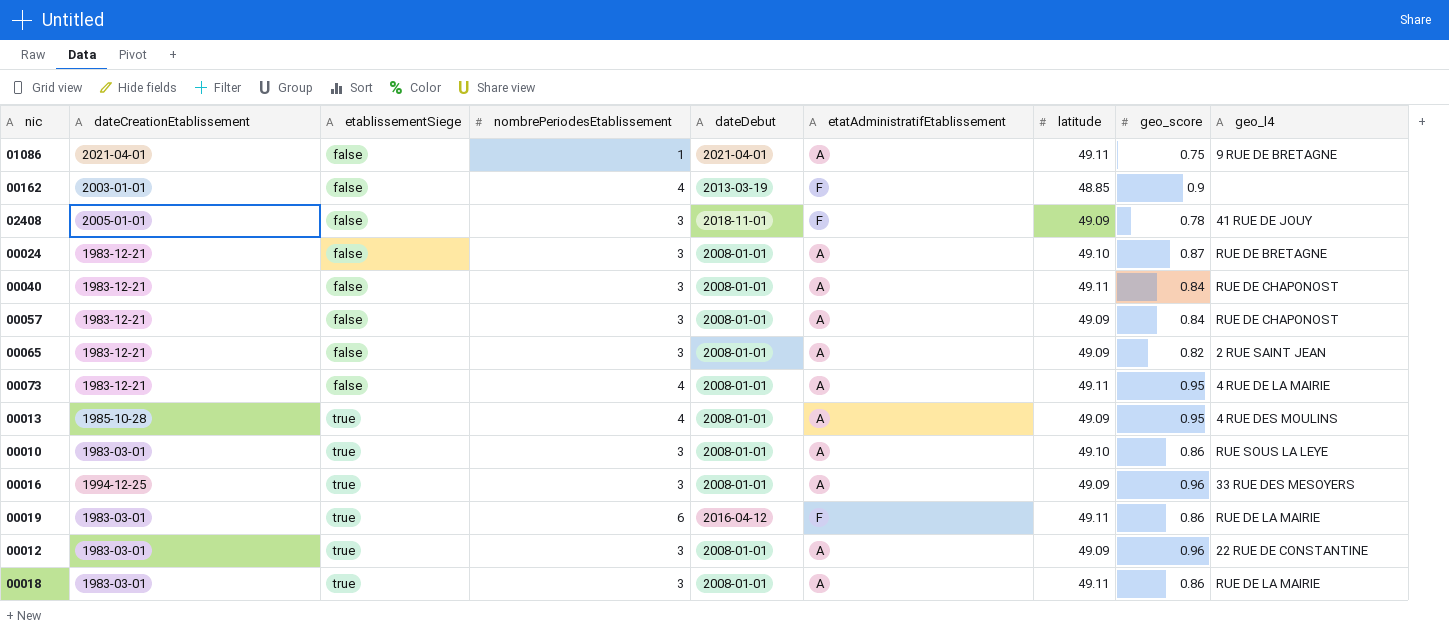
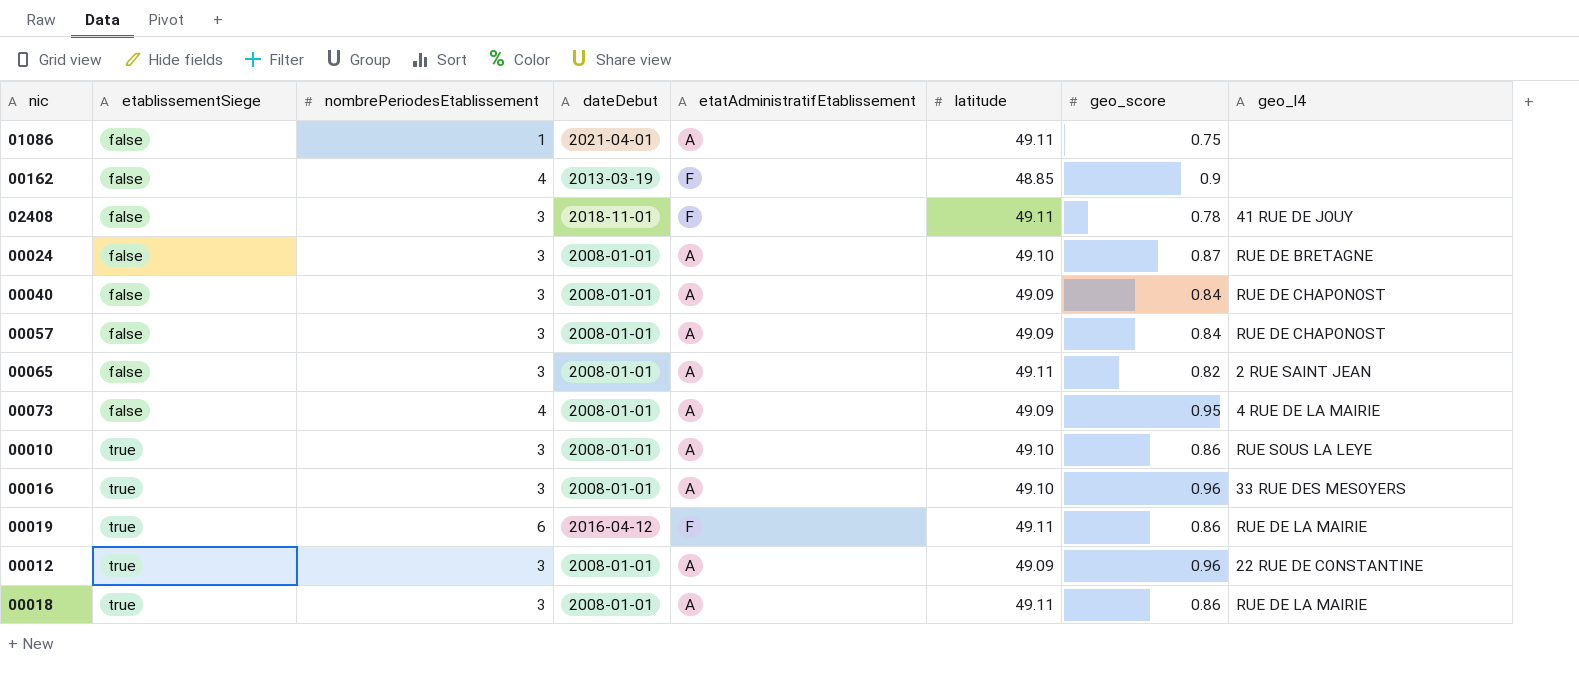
column dateCreationEtablissement | position: 2 -> none
row 00013: 1985-10-28 | true | 4 | 2008-01-01 | A | 49.09 | 0.95 | 4 RUE DES MOULINS -> none
01086 | geo_l4: 9 RUE DE BRETAGNE -> none
02408 | latitude: 49.09 -> 49.11
00040 | latitude: 49.11 -> 49.09
00065 | latitude: 49.09 -> 49.11
00073 | latitude: 49.11 -> 49.09
00016 | latitude: 49.09 -> 49.10

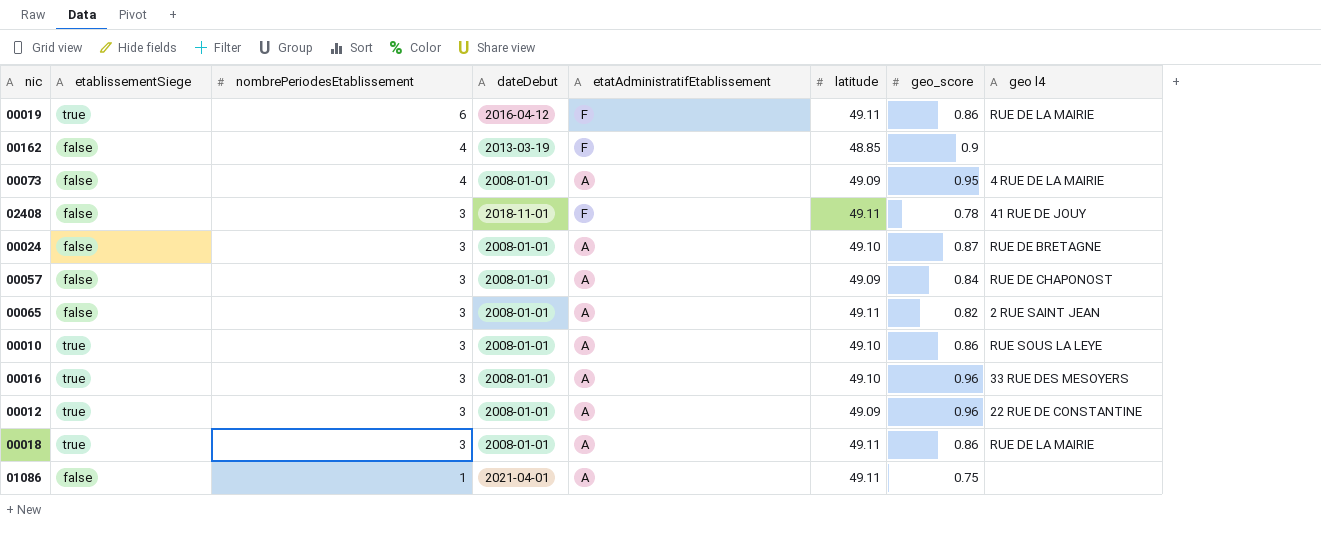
row order: etablissementSiege ascending -> nombrePeriodesEtablissement descending
column name: geo_l4 -> geo l4
row 00040: false | 3 | 2008-01-01 | A | 49.09 | 0.84 | RUE DE CHAPONOST -> none

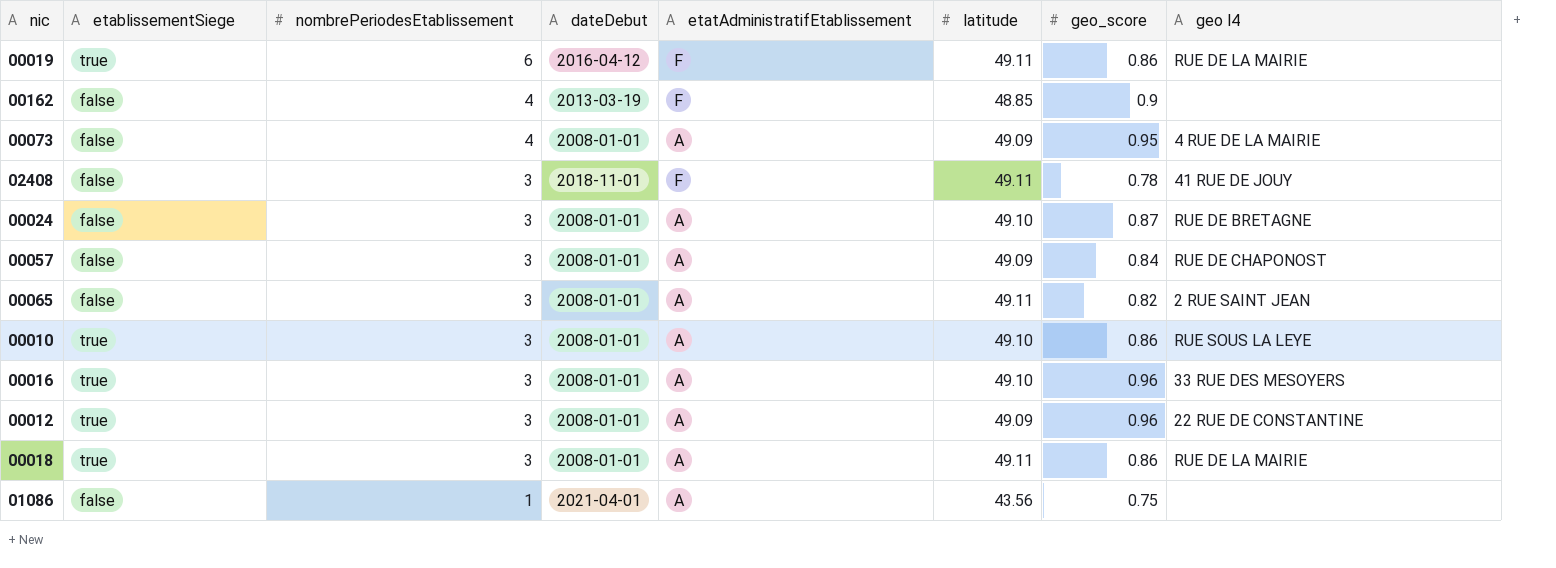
01086 | latitude: 49.11 -> 43.56

